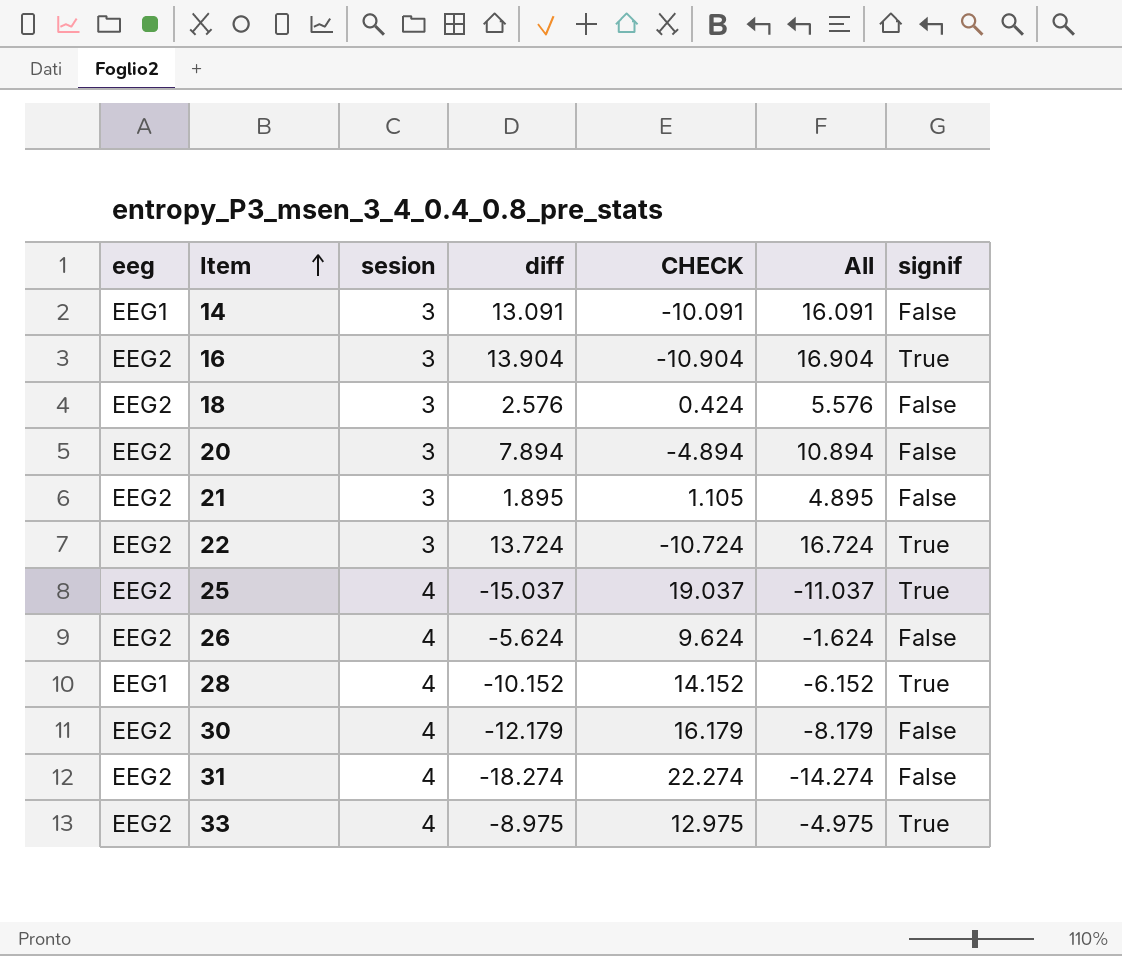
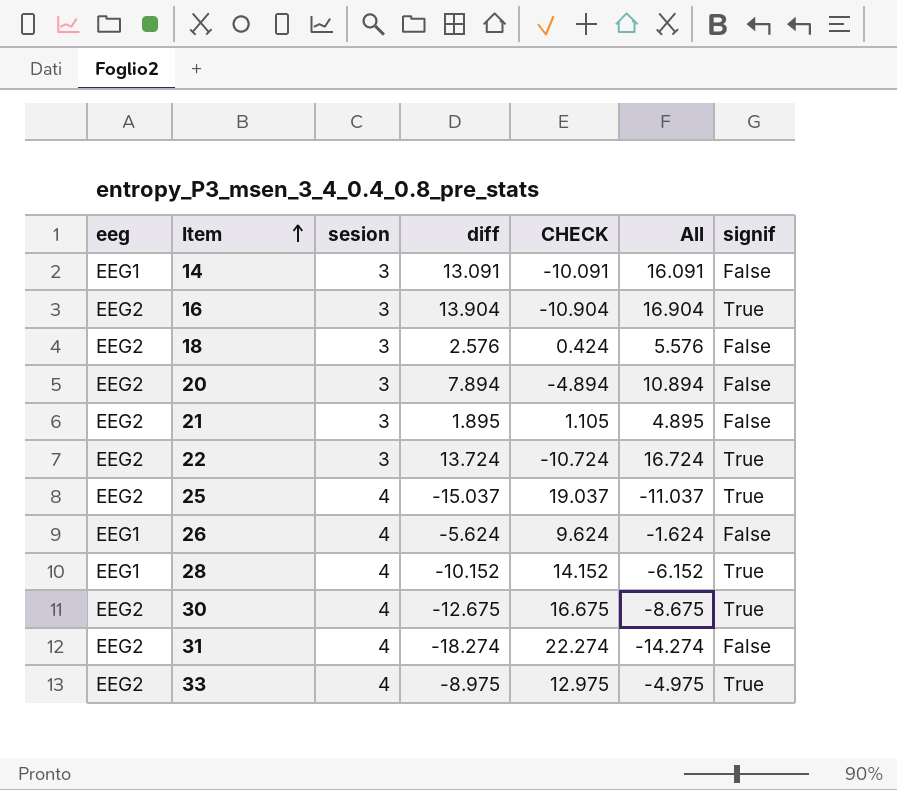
26 | eeg: EEG2 -> EEG1
30 | diff: -12.179 -> -12.675
30 | CHECK: 16.179 -> 16.675
30 | All: -8.179 -> -8.675
30 | signif: False -> True

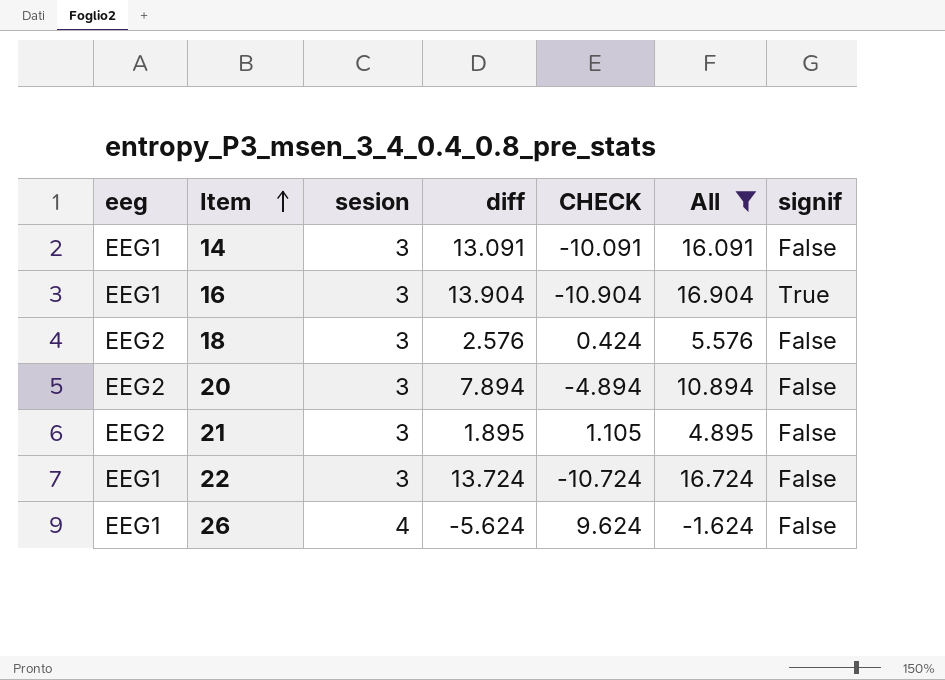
filter: none -> All >= -1.624
16 | eeg: EEG2 -> EEG1
22 | eeg: EEG2 -> EEG1
22 | signif: True -> False

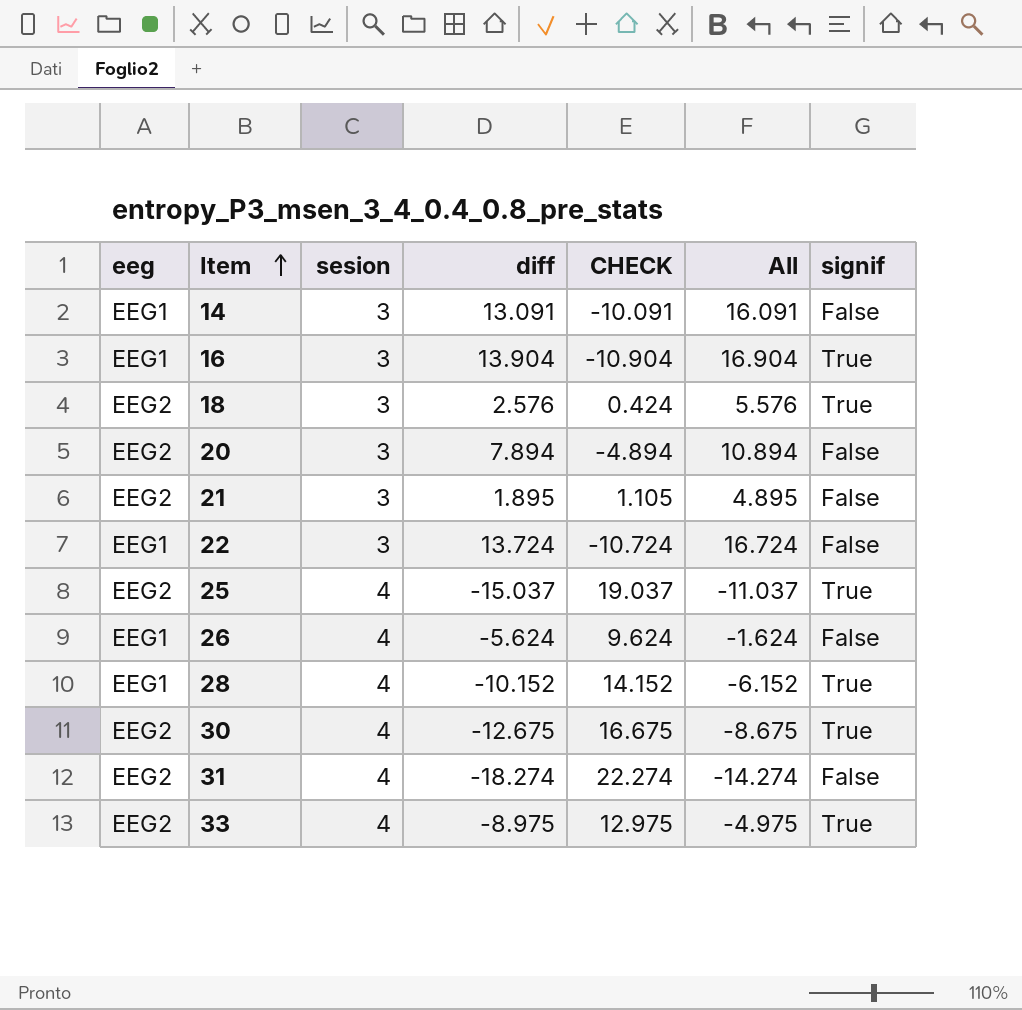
filter: All >= -1.624 -> none
18 | signif: False -> True

